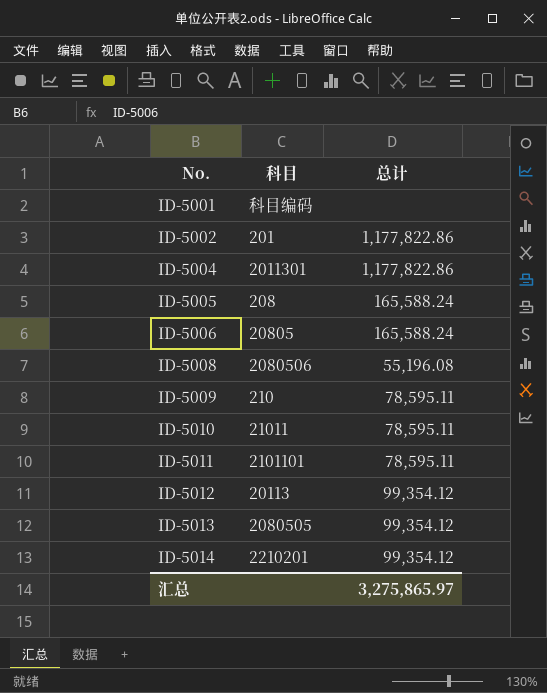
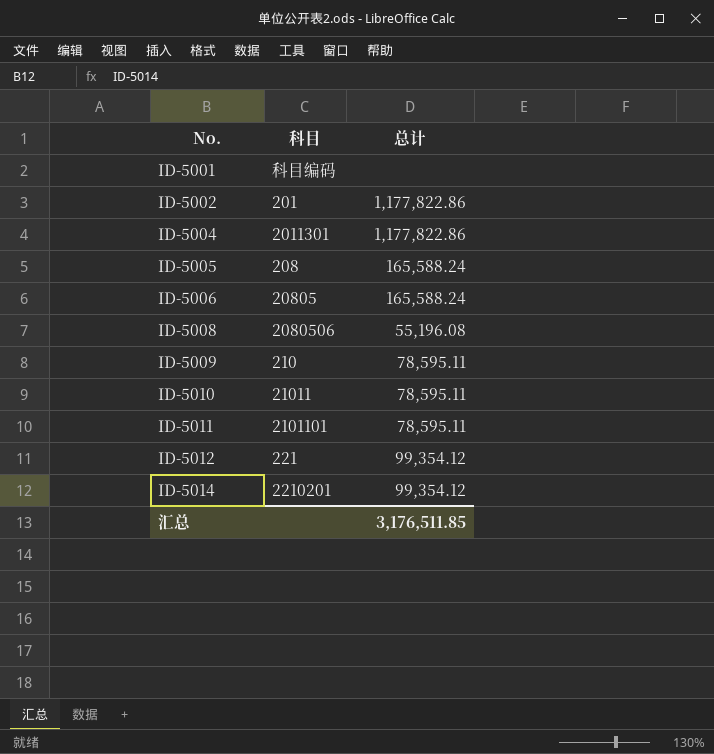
row ID-5013: 2080505 | 99,354.12 -> none
ID-5012 | 科目: 20113 -> 221
汇总 | 总计: 3,275,865.97 -> 3,176,511.85

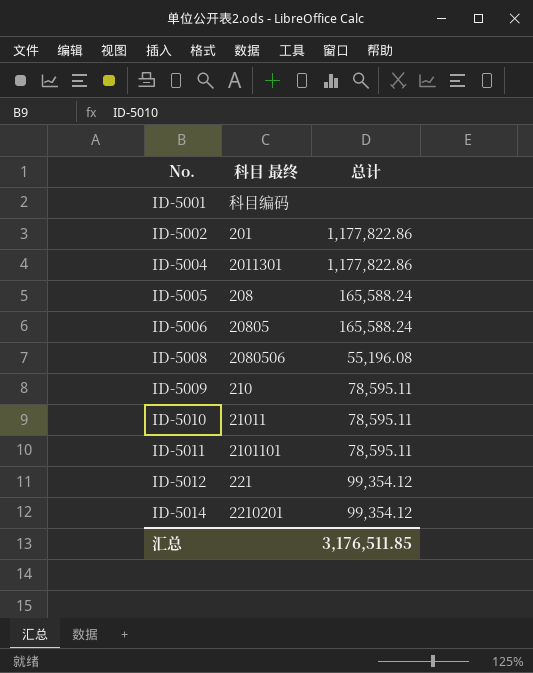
column name: 科目 -> 科目 最终

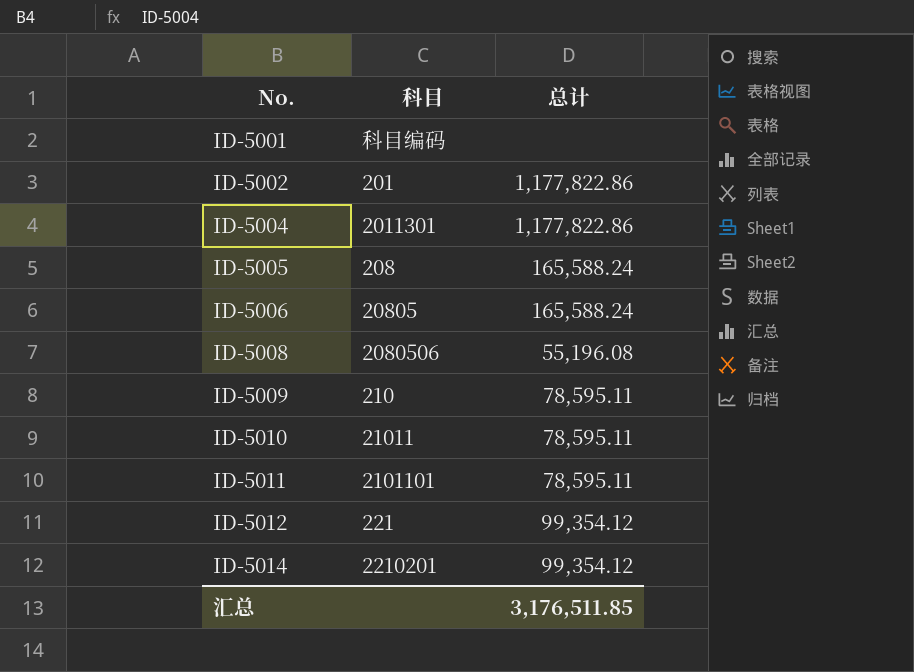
column name: 科目 最终 -> 科目

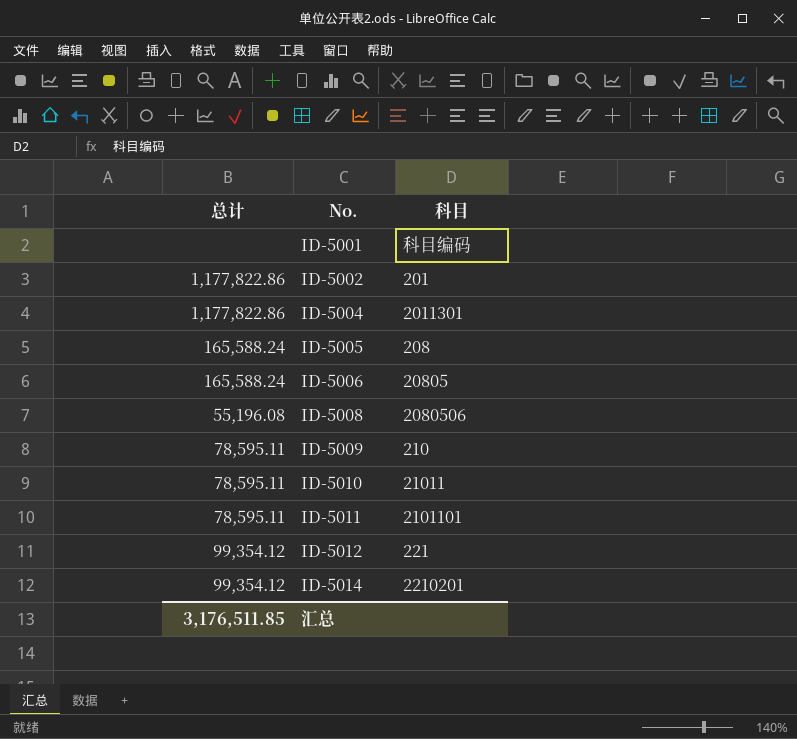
column 总计 | position: 3 -> 1

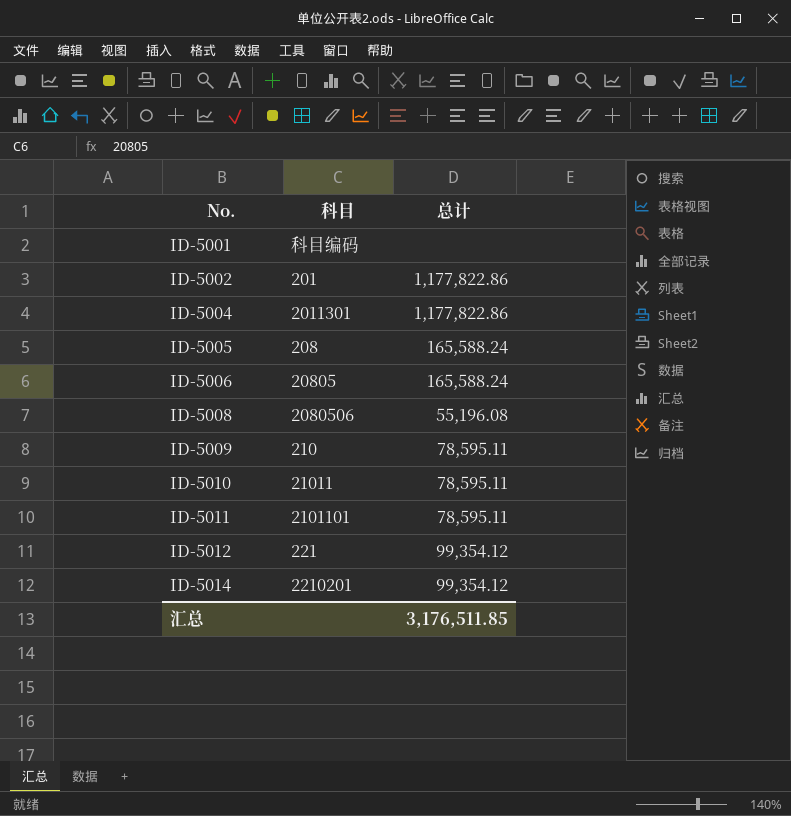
column 总计 | position: 1 -> 3

